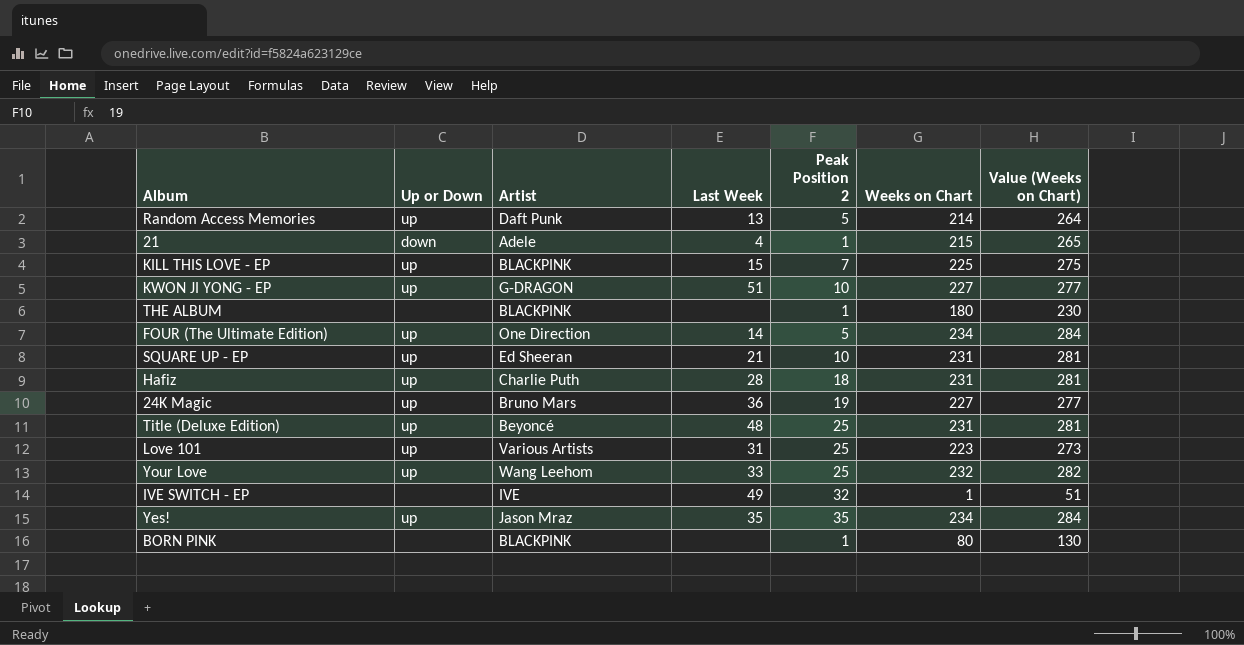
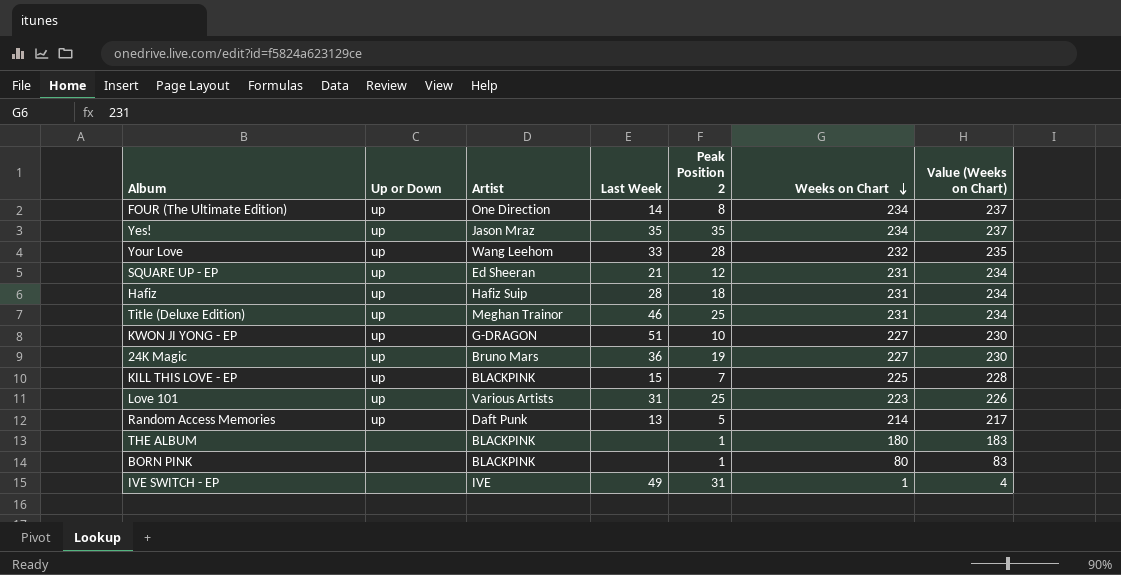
row order: none -> Weeks on Chart descending
column Value (Weeks on Chart) | formula: [Weeks on Chart] + 50 -> [Weeks on Chart] + 3
row 21: down | Adele | 4 | 1 | 215 | 265 -> none
FOUR (The Ultimate Edition) | Peak Position 2: 5 -> 8
Your Love | Peak Position 2: 25 -> 28
SQUARE UP - EP | Peak Position 2: 10 -> 12
Hafiz | Artist: Charlie Puth -> Hafiz Suip
Title (Deluxe Edition) | Artist: Beyoncé -> Meghan Trainor
Title (Deluxe Edition) | Last Week: 48 -> 46
IVE SWITCH - EP | Peak Position 2: 32 -> 31

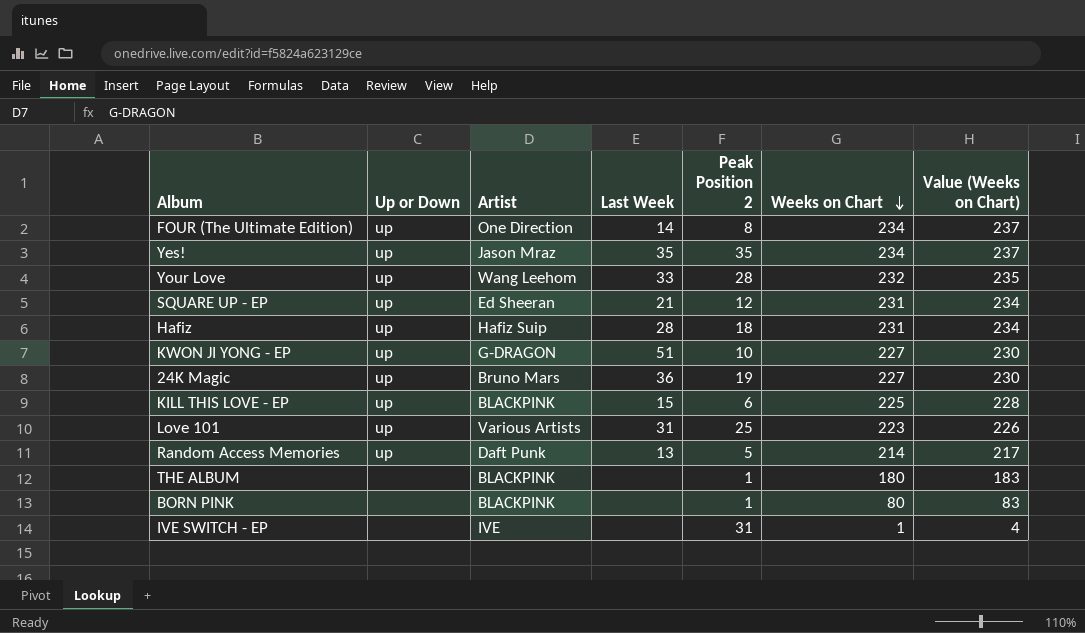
row Title (Deluxe Edition): up | Meghan Trainor | 46 | 25 | 231 | 234 -> none
KILL THIS LOVE - EP | Peak Position 2: 7 -> 6
IVE SWITCH - EP | Last Week: 49 -> none

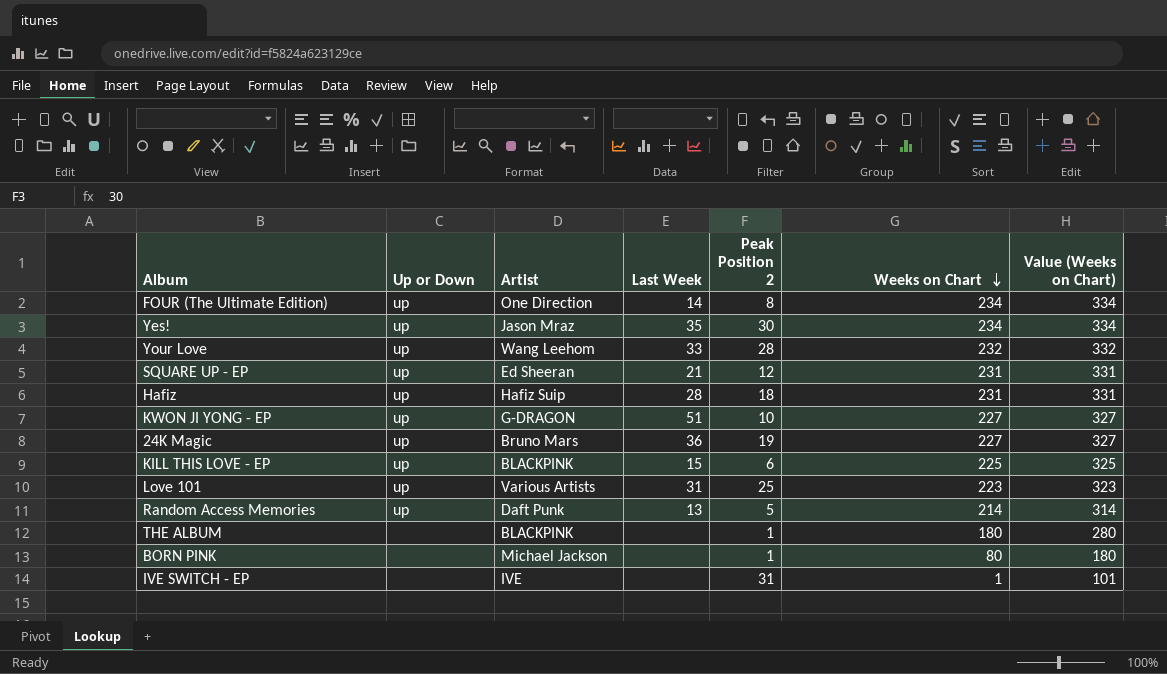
column Value (Weeks on Chart) | formula: [Weeks on Chart] + 3 -> [Weeks on Chart] + 100
Yes! | Peak Position 2: 35 -> 30
BORN PINK | Artist: BLACKPINK -> Michael Jackson

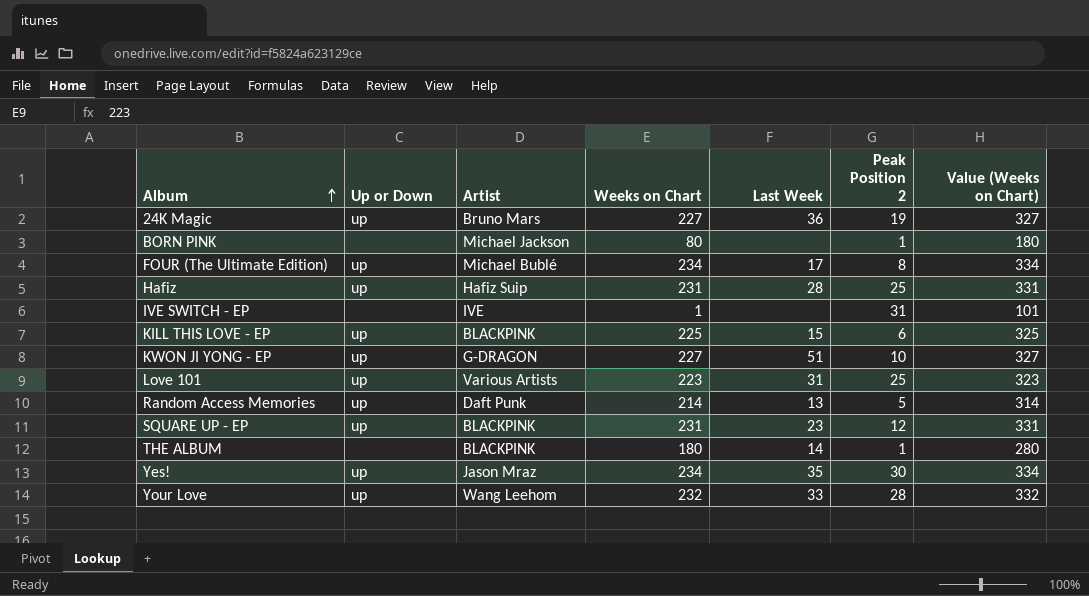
row order: Weeks on Chart descending -> Album ascending
column Weeks on Chart | position: 6 -> 4
FOUR (The Ultimate Edition) | Artist: One Direction -> Michael Bublé
FOUR (The Ultimate Edition) | Last Week: 14 -> 17
Hafiz | Peak Position 2: 18 -> 25
SQUARE UP - EP | Artist: Ed Sheeran -> BLACKPINK
SQUARE UP - EP | Last Week: 21 -> 23
THE ALBUM | Last Week: none -> 14

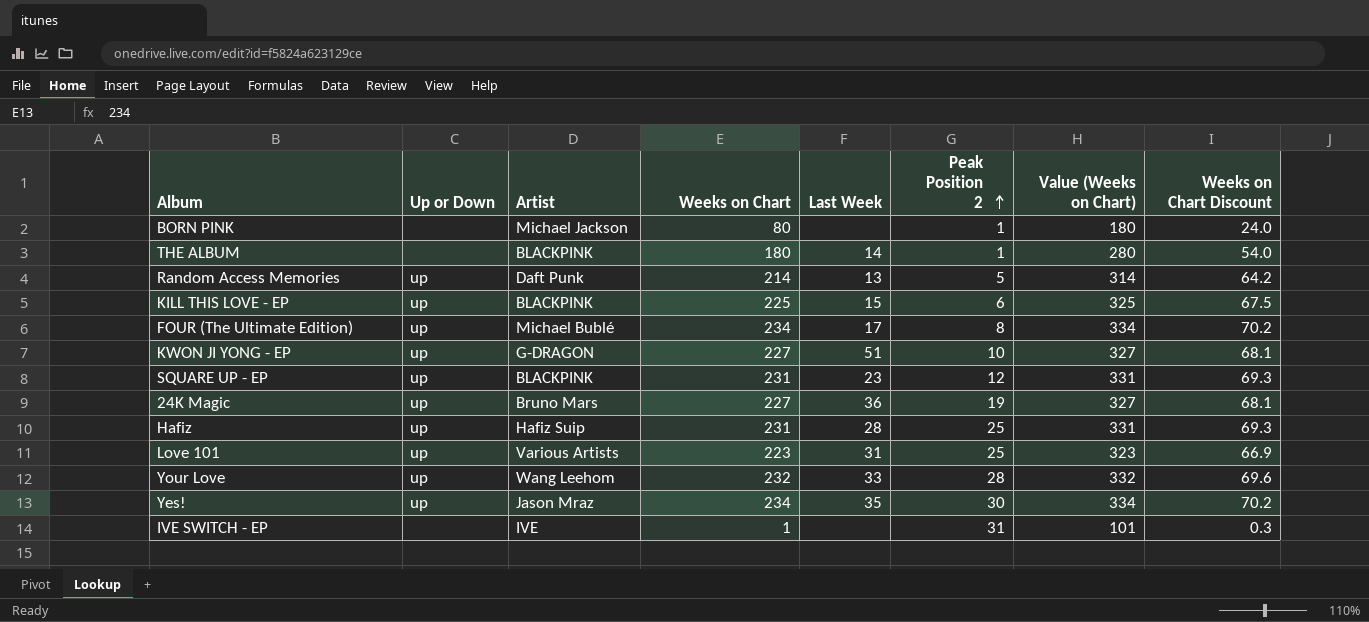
row order: Album ascending -> Peak Position 2 ascending
column Weeks on Chart Discount | formula: none -> [Weeks on Chart] * 0.3

